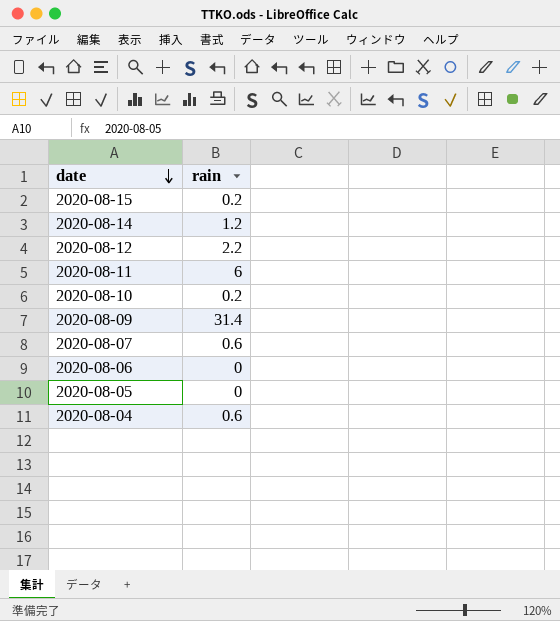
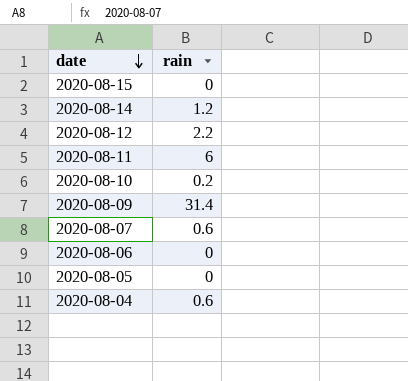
2020-08-15 | rain: 0.2 -> 0

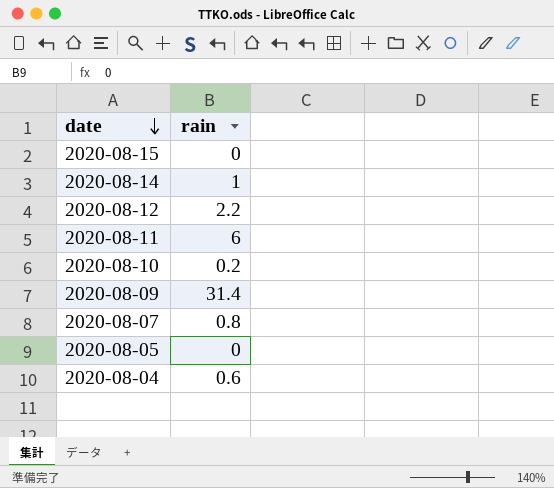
row 2020-08-06: 0 -> none
2020-08-14 | rain: 1.2 -> 1
2020-08-07 | rain: 0.6 -> 0.8

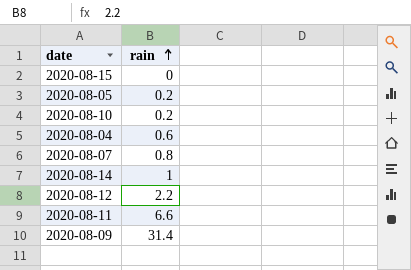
row order: date descending -> rain ascending
2020-08-05 | rain: 0 -> 0.2
2020-08-11 | rain: 6 -> 6.6

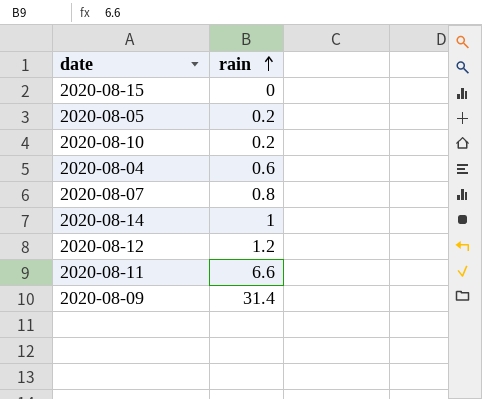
2020-08-12 | rain: 2.2 -> 1.2

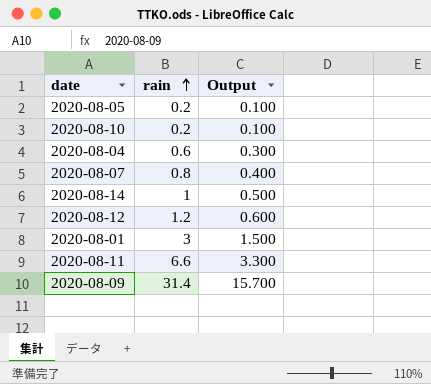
column Output | formula: none -> [rain] * 0.5
row 2020-08-15: 0 -> none
row 2020-08-01: none -> 3 | 1.500

